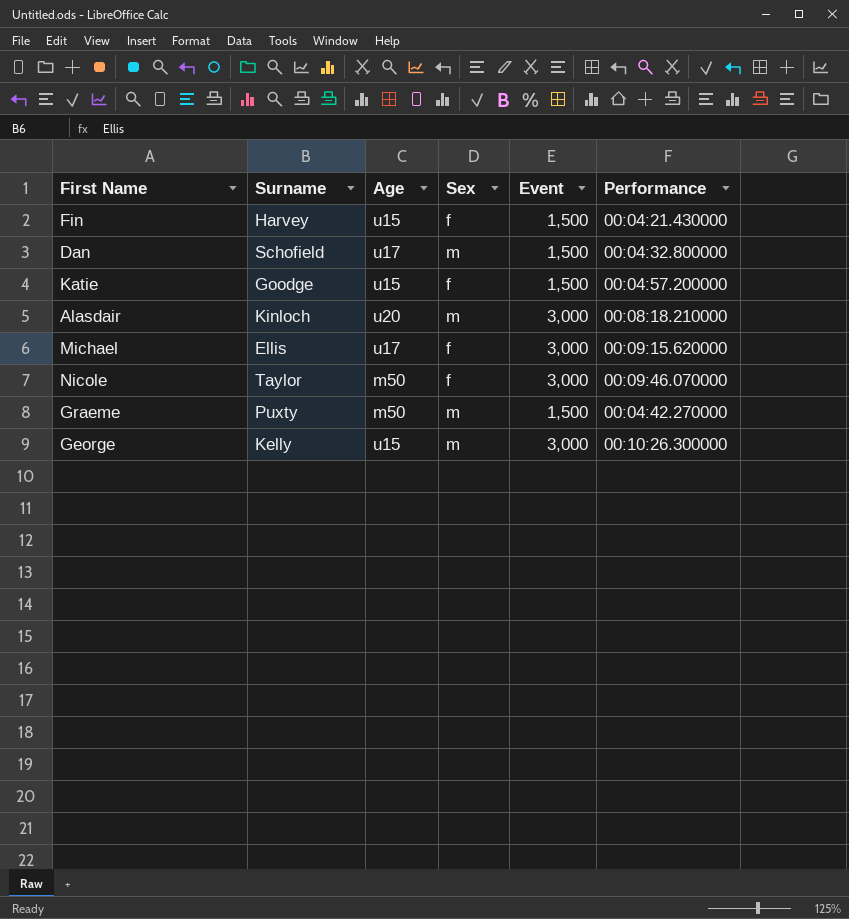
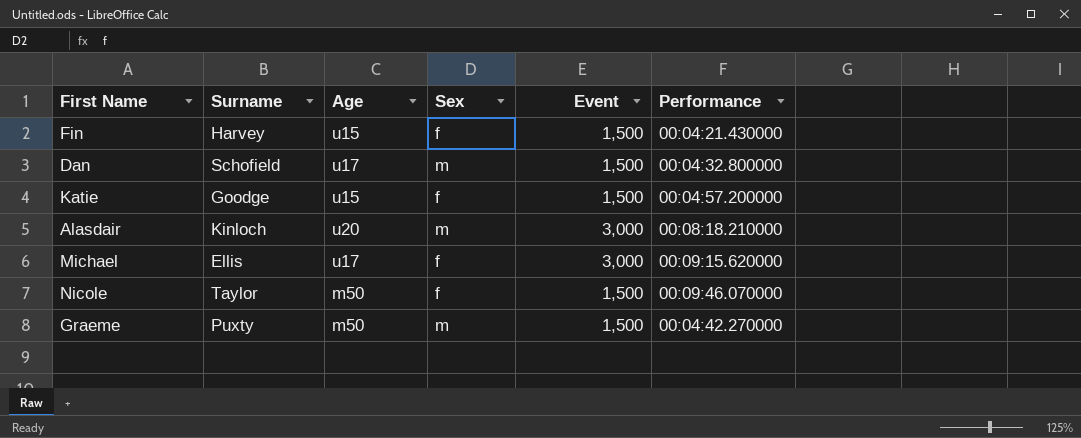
row George: Kelly | u15 | m | 3,000 | 00:10:26.300000 -> none
Nicole | Event: 3,000 -> 1,500

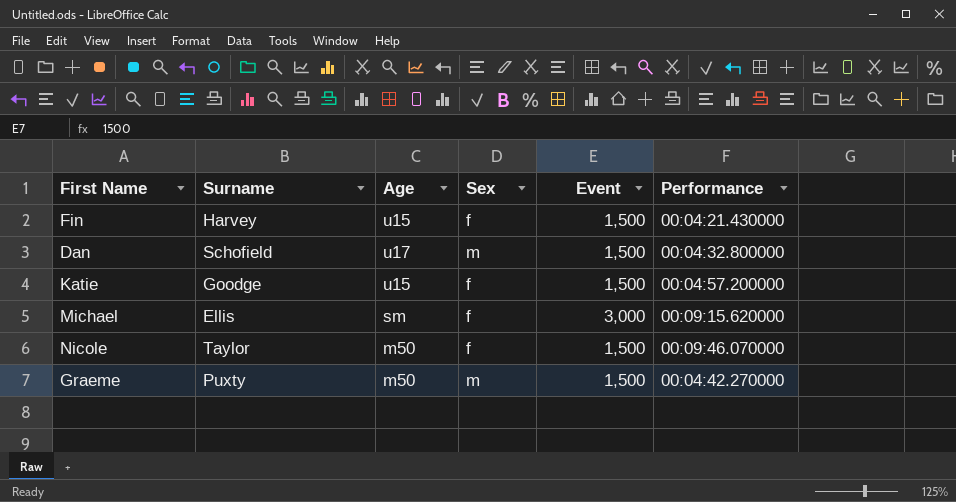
row Alasdair: Kinloch | u20 | m | 3,000 | 00:08:18.210000 -> none
Michael | Age: u17 -> sm

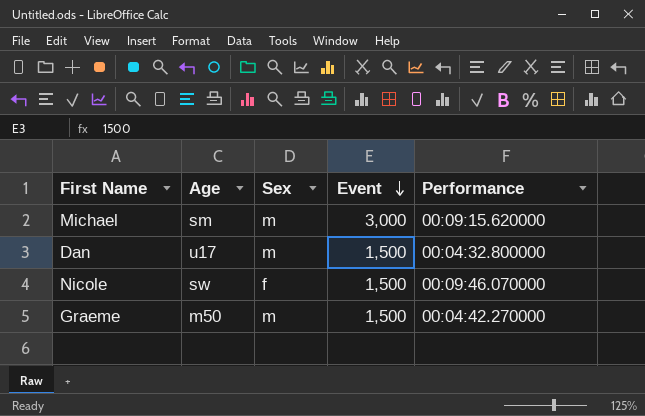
row order: none -> Event descending
column Surname | position: 2 -> none
row Fin: Harvey | u15 | f | 1,500 | 00:04:21.430000 -> none
row Katie: Goodge | u15 | f | 1,500 | 00:04:57.200000 -> none
Michael | Sex: f -> m
Nicole | Age: m50 -> sw

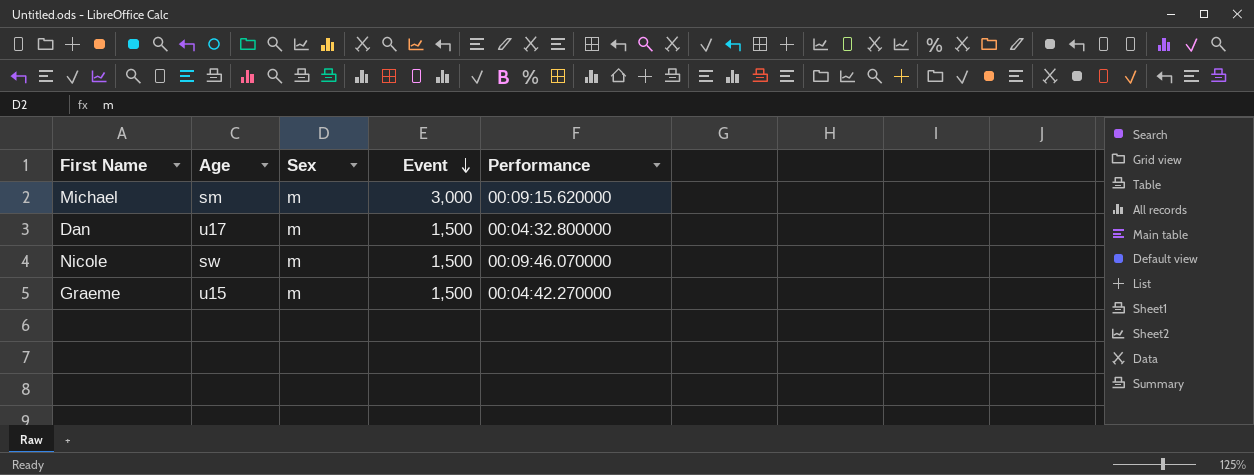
Nicole | Sex: f -> m
Graeme | Age: m50 -> u15

